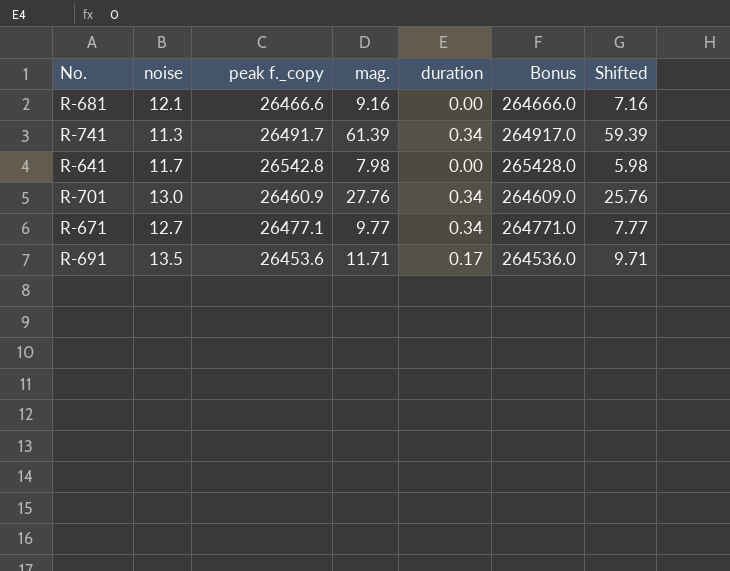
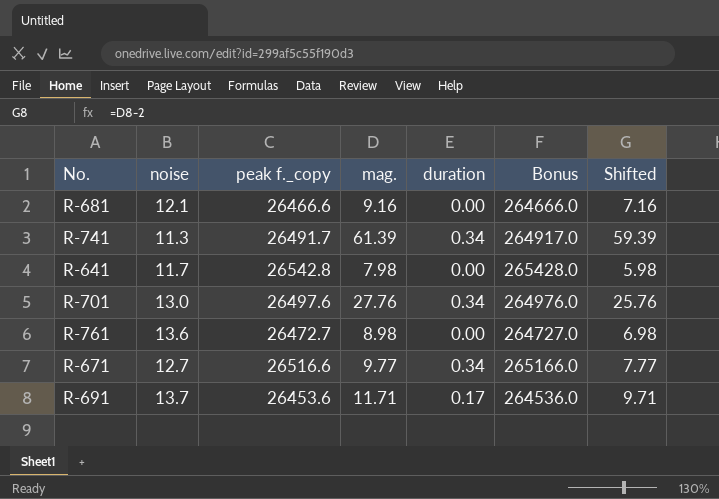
R-701 | peak f._copy: 26460.9 -> 26497.6
R-701 | Bonus: 264609.0 -> 264976.0
row R-761: none -> 13.6 | 26472.7 | 8.98 | 0.00 | 264727.0 | 6.98
R-671 | peak f._copy: 26477.1 -> 26516.6
R-671 | Bonus: 264771.0 -> 265166.0
R-691 | noise: 13.5 -> 13.7

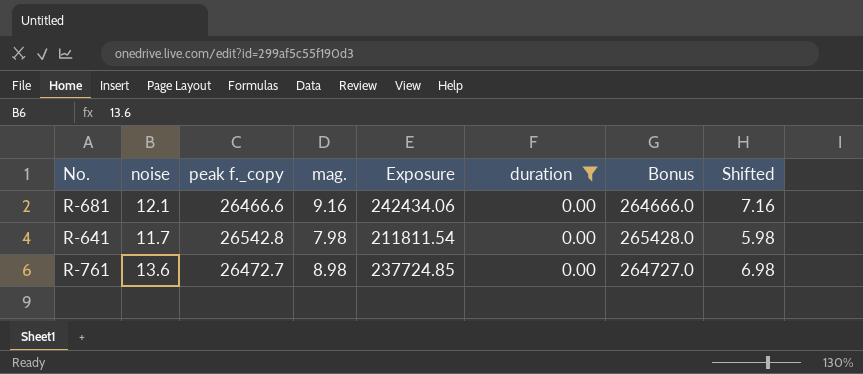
filter: none -> duration = 0.00
column Exposure | formula: none -> [peak f._copy] * [mag.]

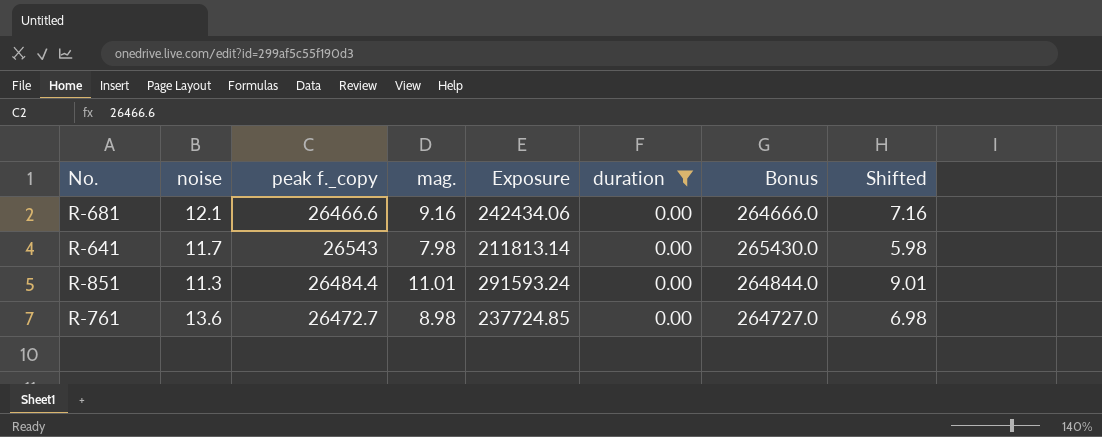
R-641 | peak f._copy: 26542.8 -> 26543
R-641 | Exposure: 211811.54 -> 211813.14
R-641 | Bonus: 265428.0 -> 265430.0
row R-851: none -> 11.3 | 26484.4 | 11.01 | 291593.24 | 0.00 | 264844.0 | 9.01

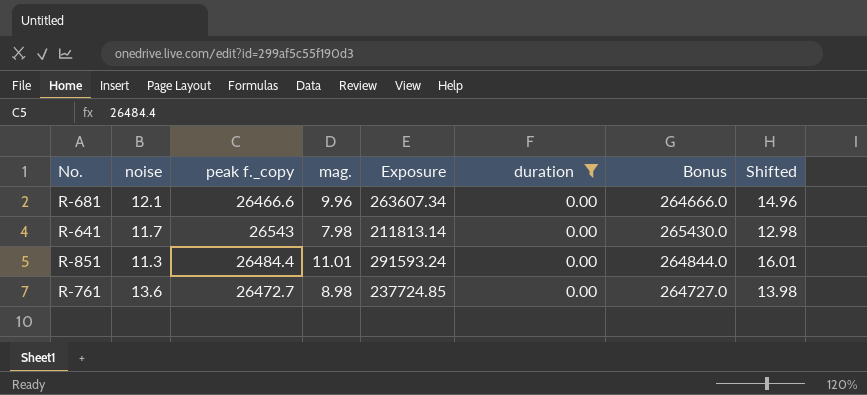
column Shifted | formula: [mag.] - 2 -> [mag.] + 5
R-681 | mag.: 9.16 -> 9.96
R-681 | Exposure: 242434.06 -> 263607.34

